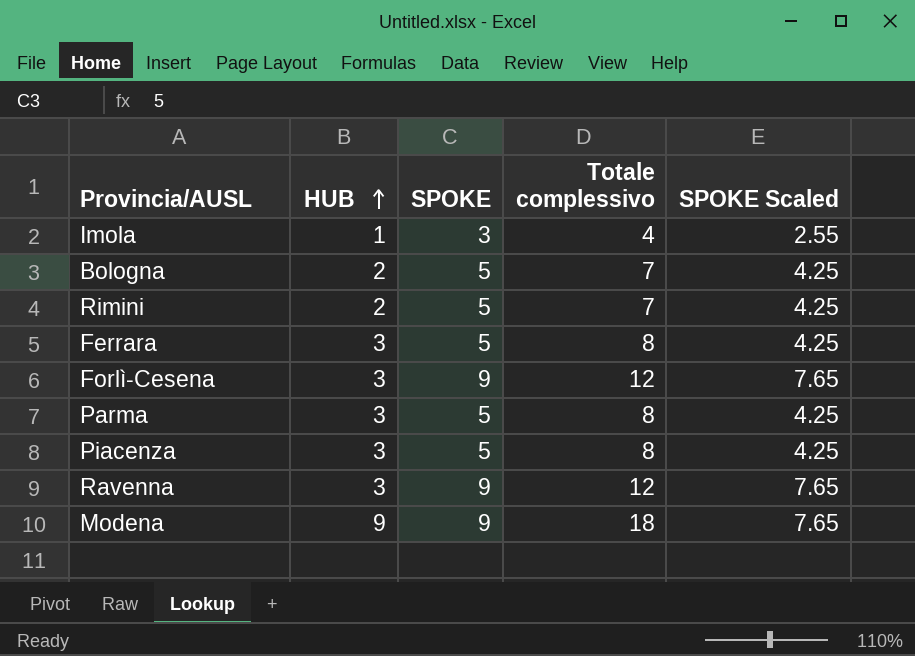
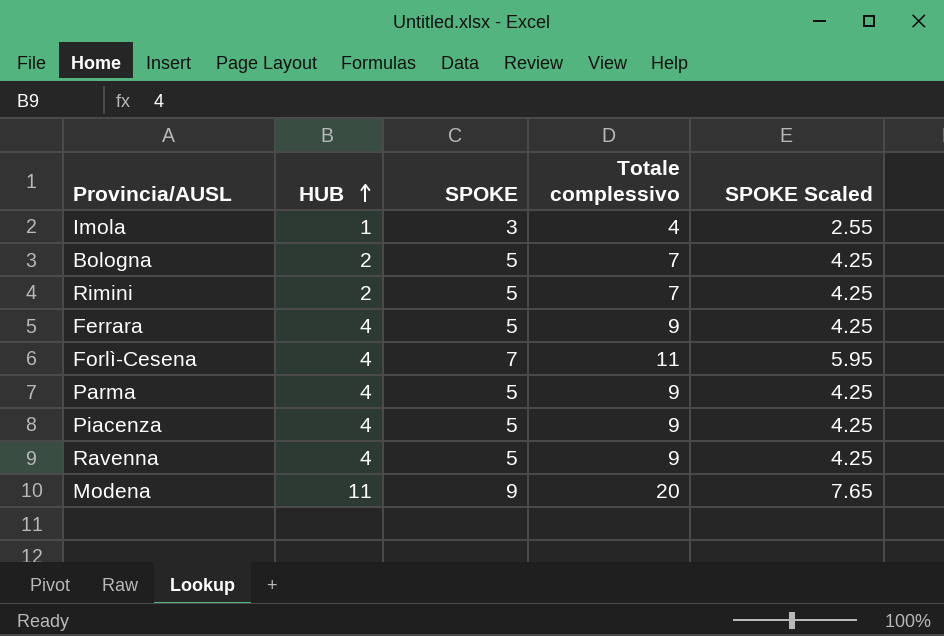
Ferrara | HUB: 3 -> 4
Ferrara | Totale complessivo: 8 -> 9
Forlì-Cesena | HUB: 3 -> 4
Forlì-Cesena | SPOKE: 9 -> 7
Forlì-Cesena | Totale complessivo: 12 -> 11
Forlì-Cesena | SPOKE Scaled: 7.65 -> 5.95
Parma | HUB: 3 -> 4
Parma | Totale complessivo: 8 -> 9
Piacenza | HUB: 3 -> 4
Piacenza | Totale complessivo: 8 -> 9
Ravenna | HUB: 3 -> 4
Ravenna | SPOKE: 9 -> 5
Ravenna | Totale complessivo: 12 -> 9
Ravenna | SPOKE Scaled: 7.65 -> 4.25
Modena | HUB: 9 -> 11
Modena | Totale complessivo: 18 -> 20

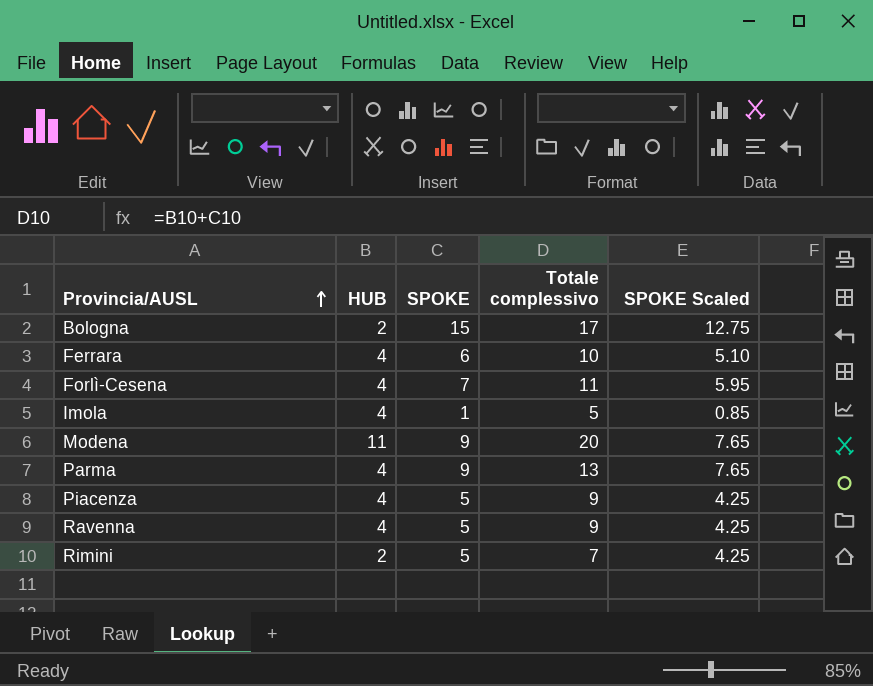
row order: HUB ascending -> Provincia/AUSL ascending
Bologna | SPOKE: 5 -> 15
Bologna | Totale complessivo: 7 -> 17
Bologna | SPOKE Scaled: 4.25 -> 12.75
Ferrara | SPOKE: 5 -> 6
Ferrara | Totale complessivo: 9 -> 10
Ferrara | SPOKE Scaled: 4.25 -> 5.10
Imola | HUB: 1 -> 4
Imola | SPOKE: 3 -> 1
Imola | Totale complessivo: 4 -> 5
Imola | SPOKE Scaled: 2.55 -> 0.85
Parma | SPOKE: 5 -> 9
Parma | Totale complessivo: 9 -> 13
Parma | SPOKE Scaled: 4.25 -> 7.65

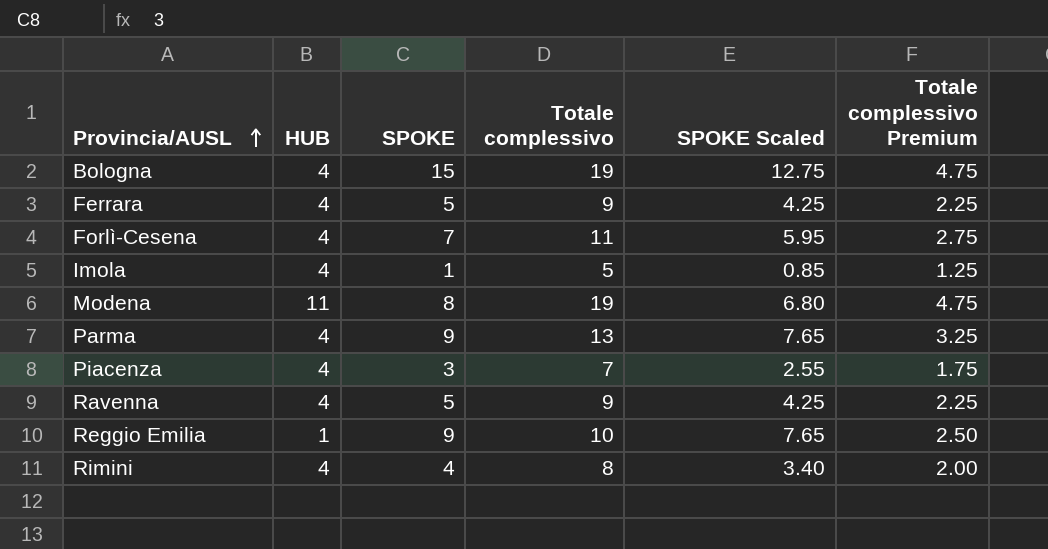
column Totale complessivo Premium | formula: none -> [Totale complessivo] * 0.25
Bologna | HUB: 2 -> 4
Bologna | Totale complessivo: 17 -> 19
Ferrara | SPOKE: 6 -> 5
Ferrara | Totale complessivo: 10 -> 9
Ferrara | SPOKE Scaled: 5.10 -> 4.25
Modena | SPOKE: 9 -> 8
Modena | Totale complessivo: 20 -> 19
Modena | SPOKE Scaled: 7.65 -> 6.80
Piacenza | SPOKE: 5 -> 3
Piacenza | Totale complessivo: 9 -> 7
Piacenza | SPOKE Scaled: 4.25 -> 2.55
row Reggio Emilia: none -> 1 | 9 | 10 | 7.65 | 2.50
Rimini | HUB: 2 -> 4
Rimini | SPOKE: 5 -> 4
Rimini | Totale complessivo: 7 -> 8
Rimini | SPOKE Scaled: 4.25 -> 3.40

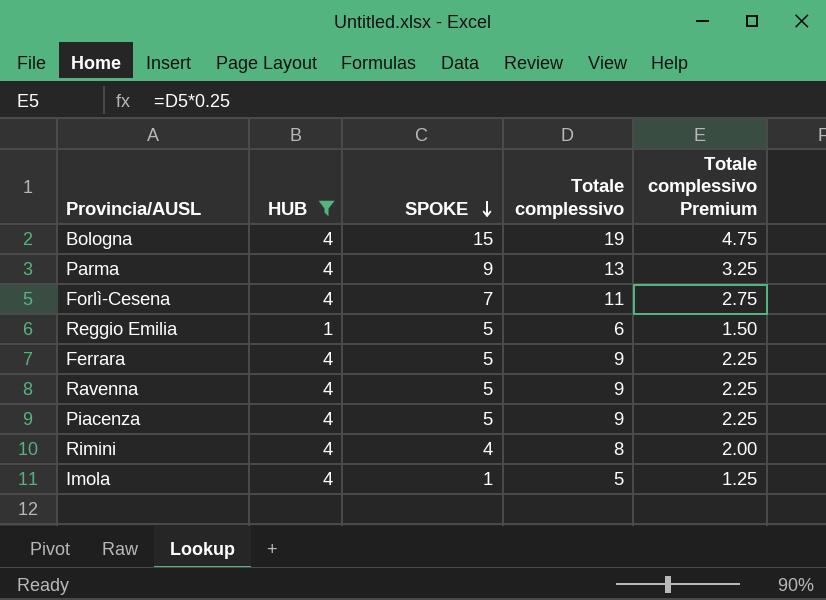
filter: none -> HUB != 11
row order: Provincia/AUSL ascending -> SPOKE descending
column SPOKE Scaled | formula: [SPOKE] * 0.85 -> none
Reggio Emilia | SPOKE: 9 -> 5
Reggio Emilia | Totale complessivo: 10 -> 6
Reggio Emilia | Totale complessivo Premium: 2.50 -> 1.50
Piacenza | SPOKE: 3 -> 5
Piacenza | Totale complessivo: 7 -> 9
Piacenza | Totale complessivo Premium: 1.75 -> 2.25

